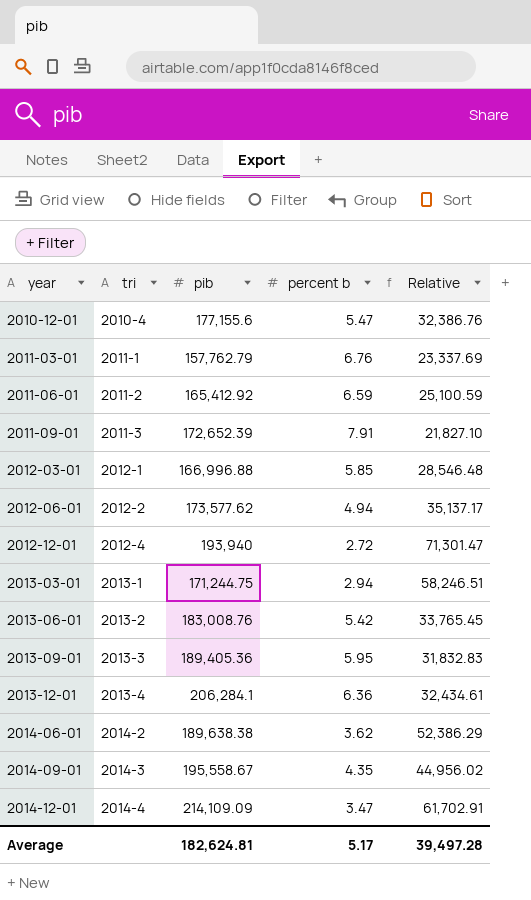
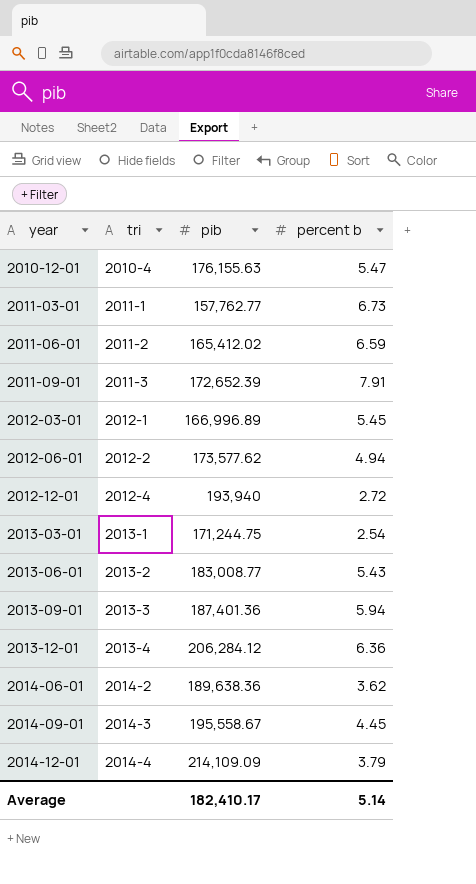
column Relative | formula: [pib] / [percent b] -> none
2010-12-01 | pib: 177,155.6 -> 176,155.63
2011-03-01 | pib: 157,762.79 -> 157,762.77
2011-03-01 | percent b: 6.76 -> 6.73
2011-06-01 | pib: 165,412.92 -> 165,412.02
2012-03-01 | pib: 166,996.88 -> 166,996.89
2012-03-01 | percent b: 5.85 -> 5.45
2013-03-01 | percent b: 2.94 -> 2.54
2013-06-01 | pib: 183,008.76 -> 183,008.77
2013-06-01 | percent b: 5.42 -> 5.43
2013-09-01 | pib: 189,405.36 -> 187,401.36
2013-09-01 | percent b: 5.95 -> 5.94
2013-12-01 | pib: 206,284.1 -> 206,284.12
2014-06-01 | pib: 189,638.38 -> 189,638.36
2014-09-01 | percent b: 4.35 -> 4.45
2014-12-01 | percent b: 3.47 -> 3.79
Average | pib: 182,624.81 -> 182,410.17
Average | percent b: 5.17 -> 5.14

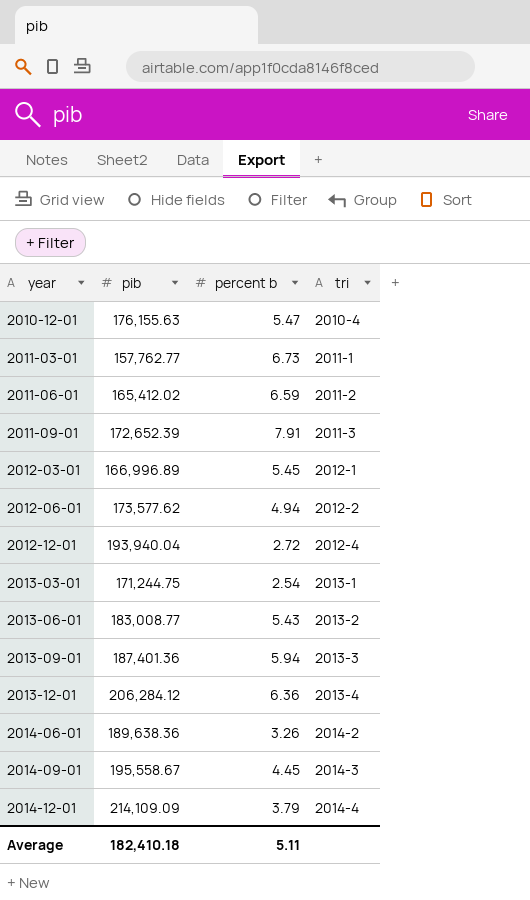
column tri | position: 2 -> 4
2012-12-01 | pib: 193,940 -> 193,940.04
2014-06-01 | percent b: 3.62 -> 3.26
Average | pib: 182,410.17 -> 182,410.18
Average | percent b: 5.14 -> 5.11

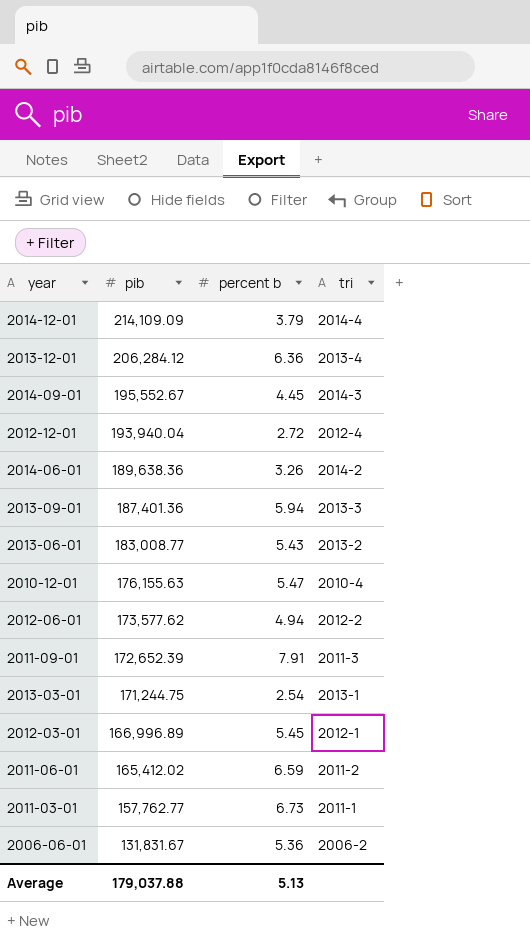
row order: year ascending -> pib descending
2014-09-01 | pib: 195,558.67 -> 195,552.67
row 2006-06-01: none -> 131,831.67 | 5.36 | 2006-2
Average | pib: 182,410.18 -> 179,037.88
Average | percent b: 5.11 -> 5.13

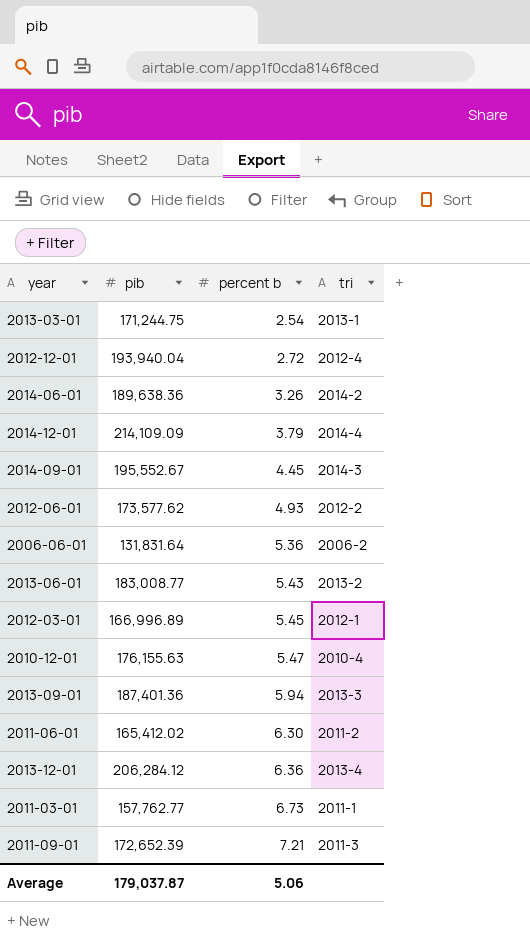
row order: pib descending -> percent b ascending
2012-06-01 | percent b: 4.94 -> 4.93
2006-06-01 | pib: 131,831.67 -> 131,831.64
2011-06-01 | percent b: 6.59 -> 6.30
2011-09-01 | percent b: 7.91 -> 7.21
Average | pib: 179,037.88 -> 179,037.87
Average | percent b: 5.13 -> 5.06

